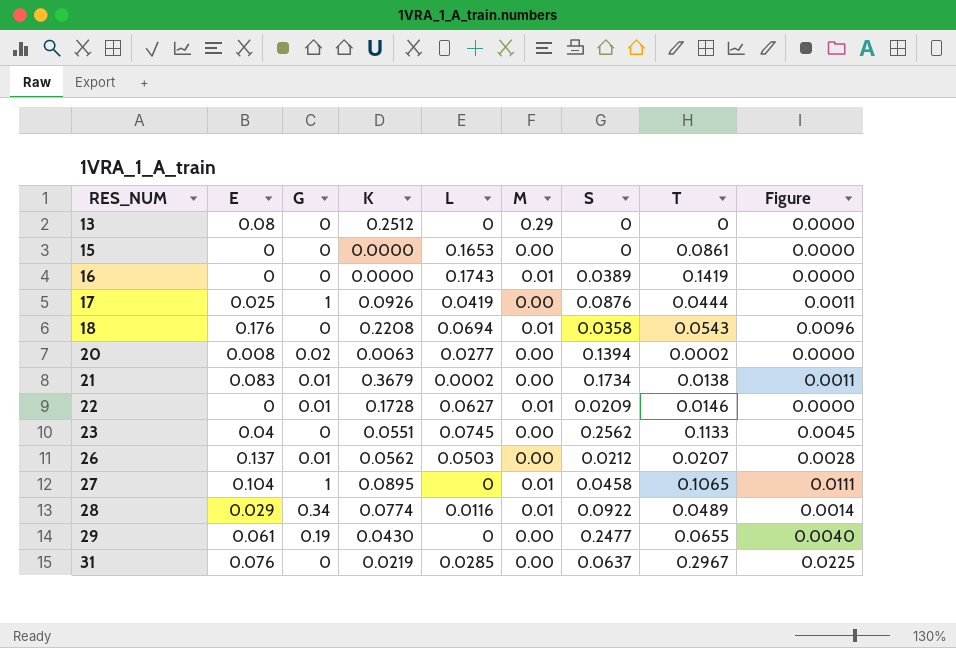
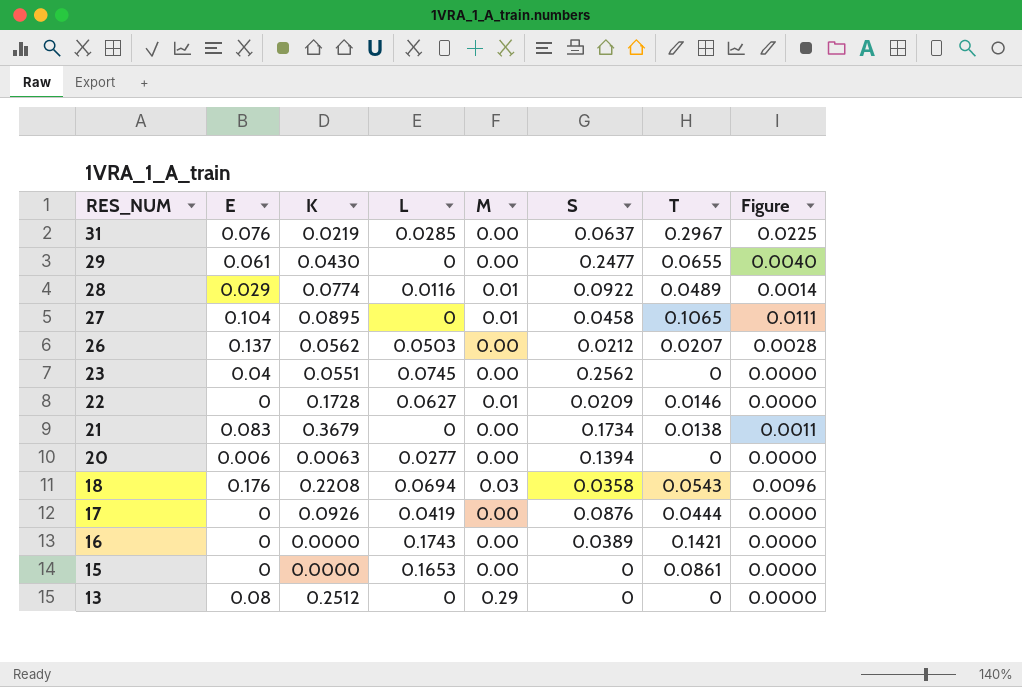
row order: RES_NUM ascending -> RES_NUM descending
column G | position: 3 -> none
23 | T: 0.1133 -> 0
23 | Figure: 0.0045 -> 0.0000
21 | L: 0.0002 -> 0
20 | E: 0.008 -> 0.006
20 | T: 0.0002 -> 0
18 | M: 0.01 -> 0.03
17 | E: 0.025 -> 0
17 | Figure: 0.0011 -> 0.0000
16 | M: 0.01 -> 0.00
16 | T: 0.1419 -> 0.1421

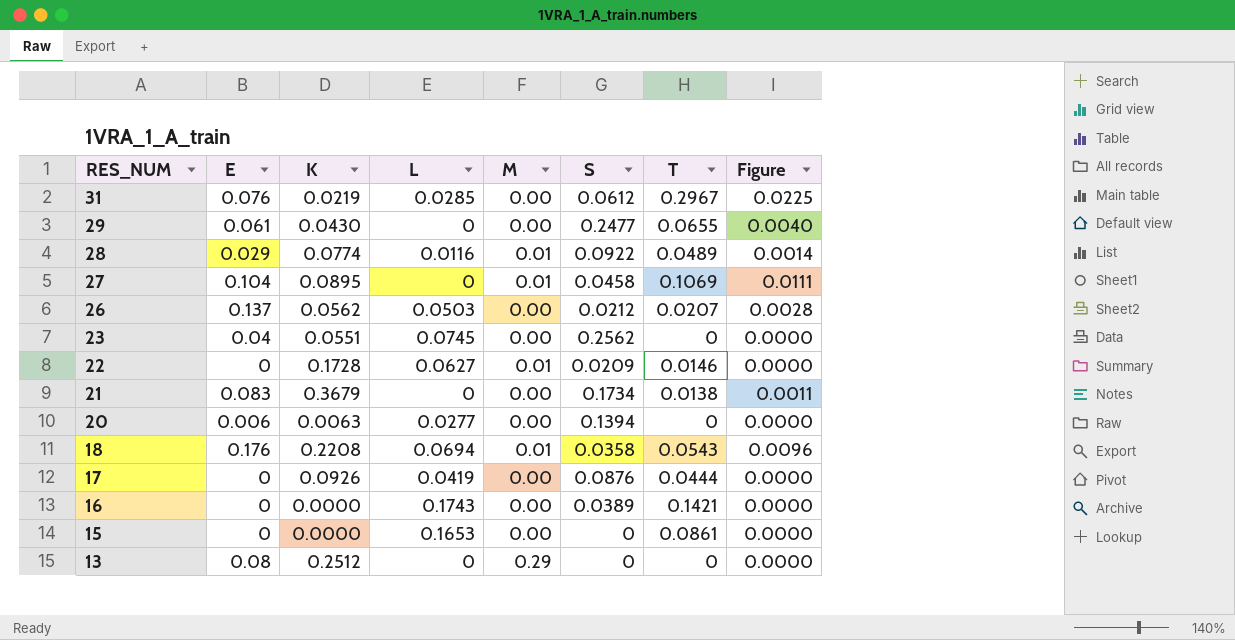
31 | S: 0.0637 -> 0.0612
27 | T: 0.1065 -> 0.1069
18 | M: 0.03 -> 0.01

